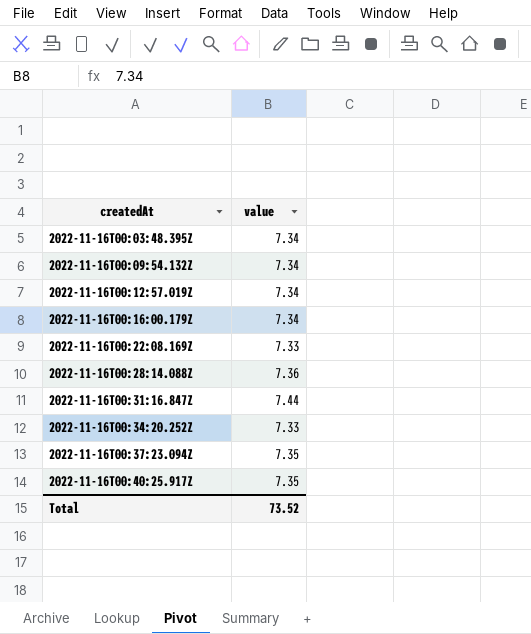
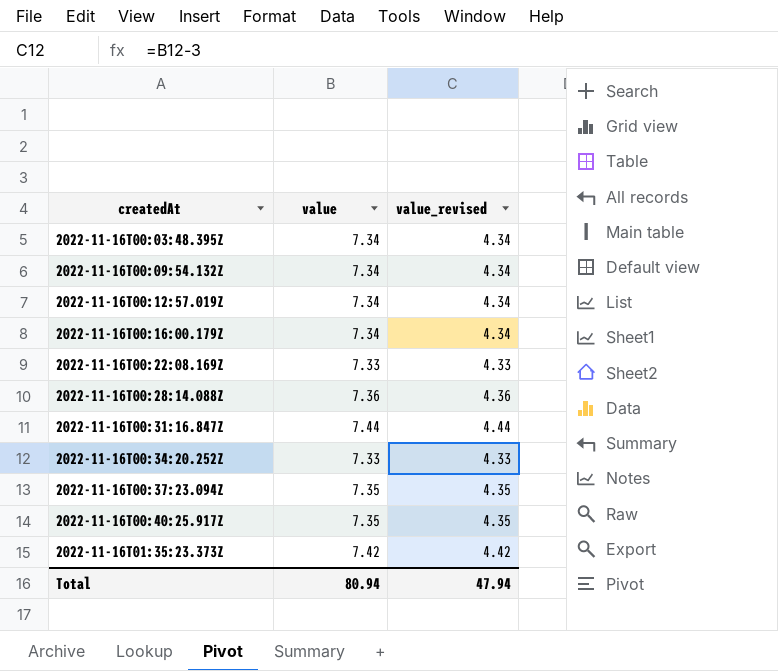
column value_revised | formula: none -> [value] - 3
row 2022-11-16T01:35:23.373Z: none -> 7.42 | 4.42
Total | value: 73.52 -> 80.94

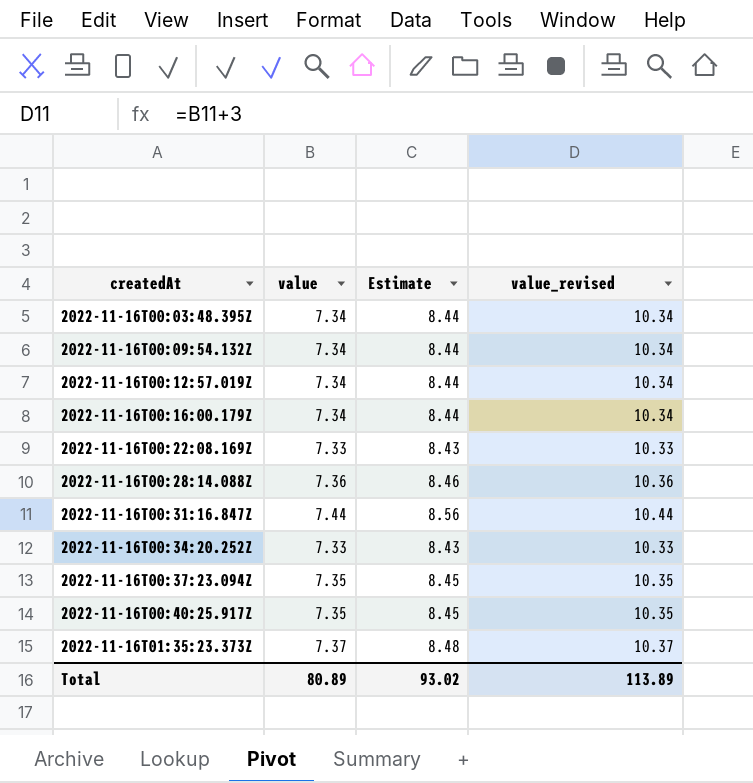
column Estimate | formula: none -> [value] * 1.15
column value_revised | formula: [value] - 3 -> [value] + 3
2022-11-16T01:35:23.373Z | value: 7.42 -> 7.37
Total | value: 80.94 -> 80.89
Total | value_revised: 47.94 -> 113.89

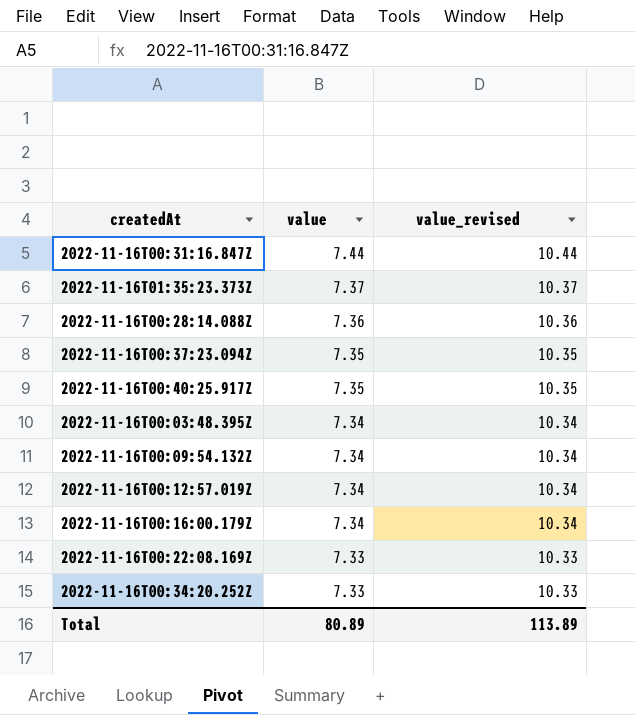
row order: createdAt ascending -> value descending
column Estimate | formula: [value] * 1.15 -> none

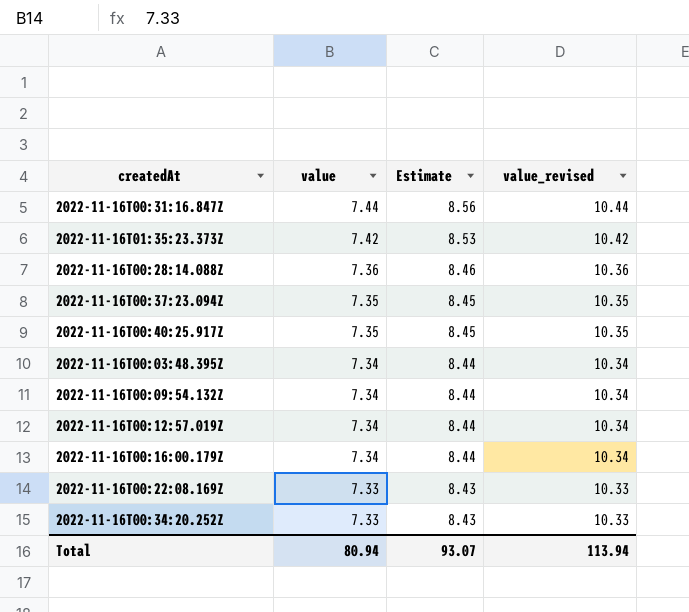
column Estimate | formula: none -> [value] * 1.15
2022-11-16T01:35:23.373Z | value: 7.37 -> 7.42
2022-11-16T01:35:23.373Z | value_revised: 10.37 -> 10.42
Total | value: 80.89 -> 80.94
Total | value_revised: 113.89 -> 113.94

